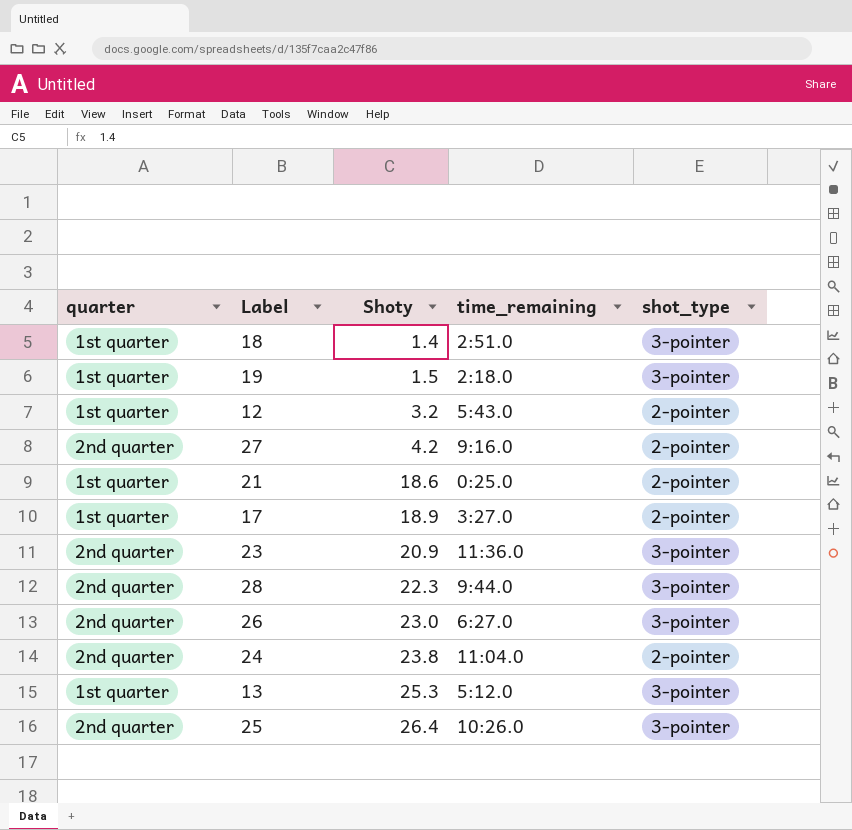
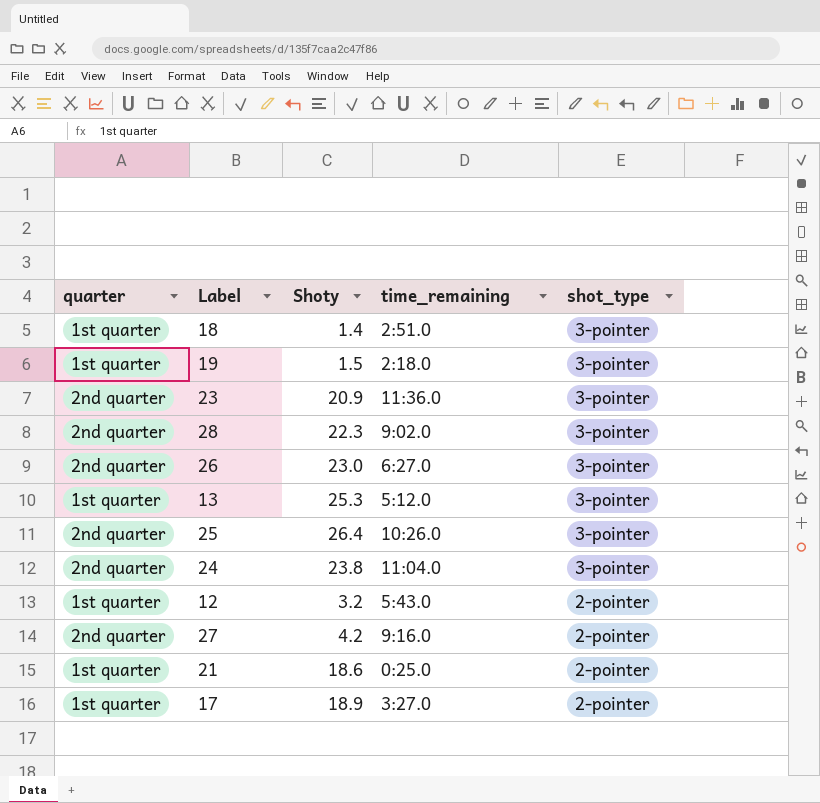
row order: Shoty ascending -> shot_type descending
28 | time_remaining: 9:44.0 -> 9:02.0
24 | shot_type: 2-pointer -> 3-pointer

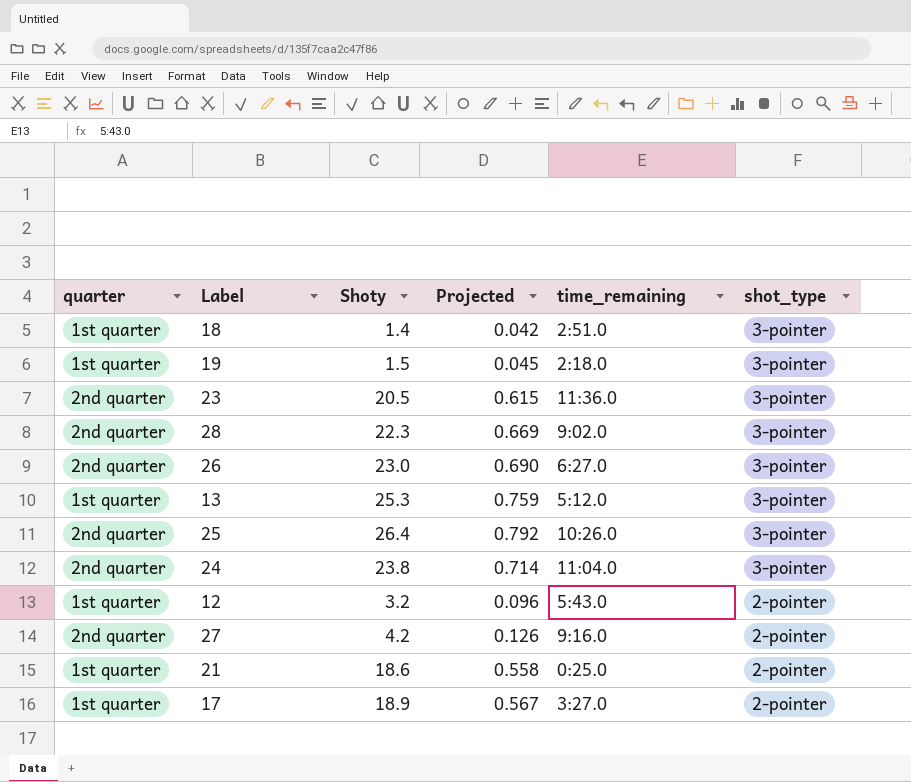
column Projected | formula: none -> [Shoty] * 0.03
23 | Shoty: 20.9 -> 20.5

